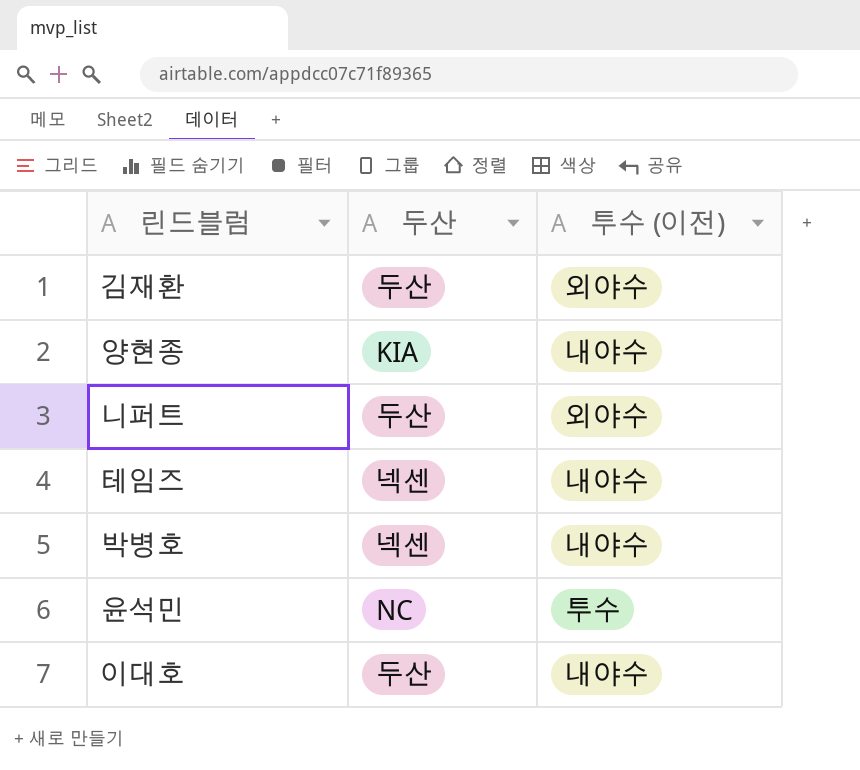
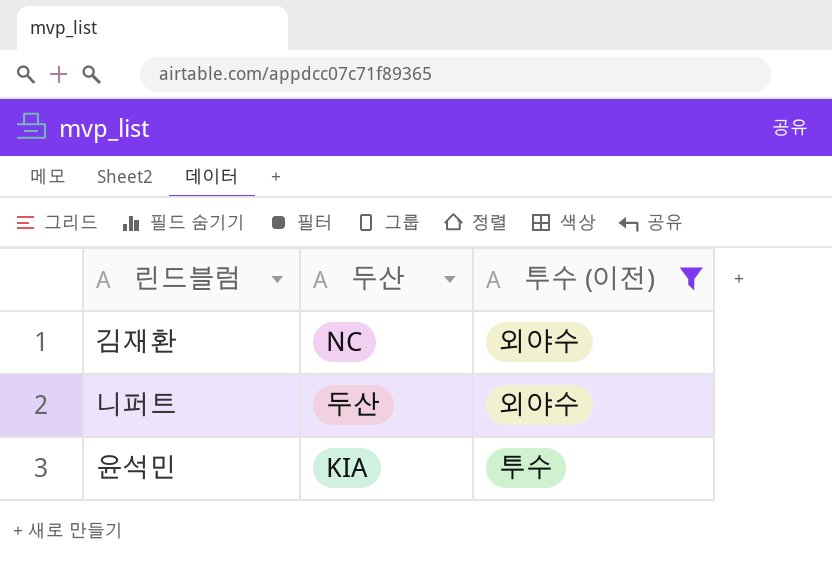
filter: none -> 투수 (이전) != 내야수
김재환 | 두산: 두산 -> NC
윤석민 | 두산: NC -> KIA

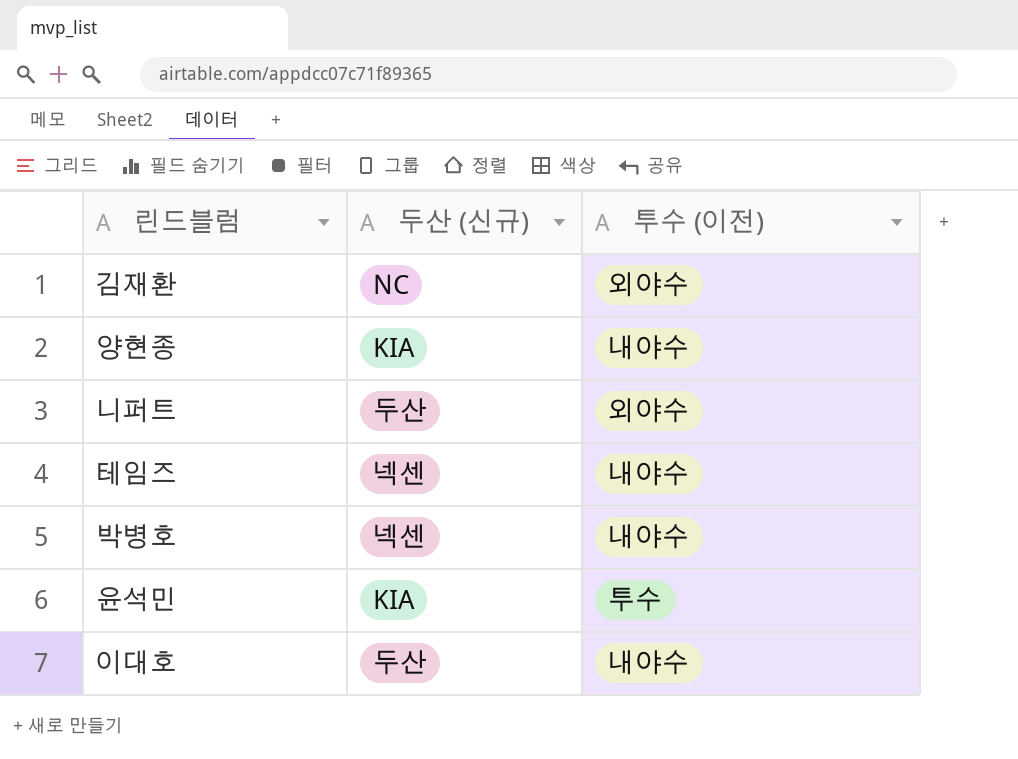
filter: 투수 (이전) != 내야수 -> none
column name: 두산 -> 두산 (신규)

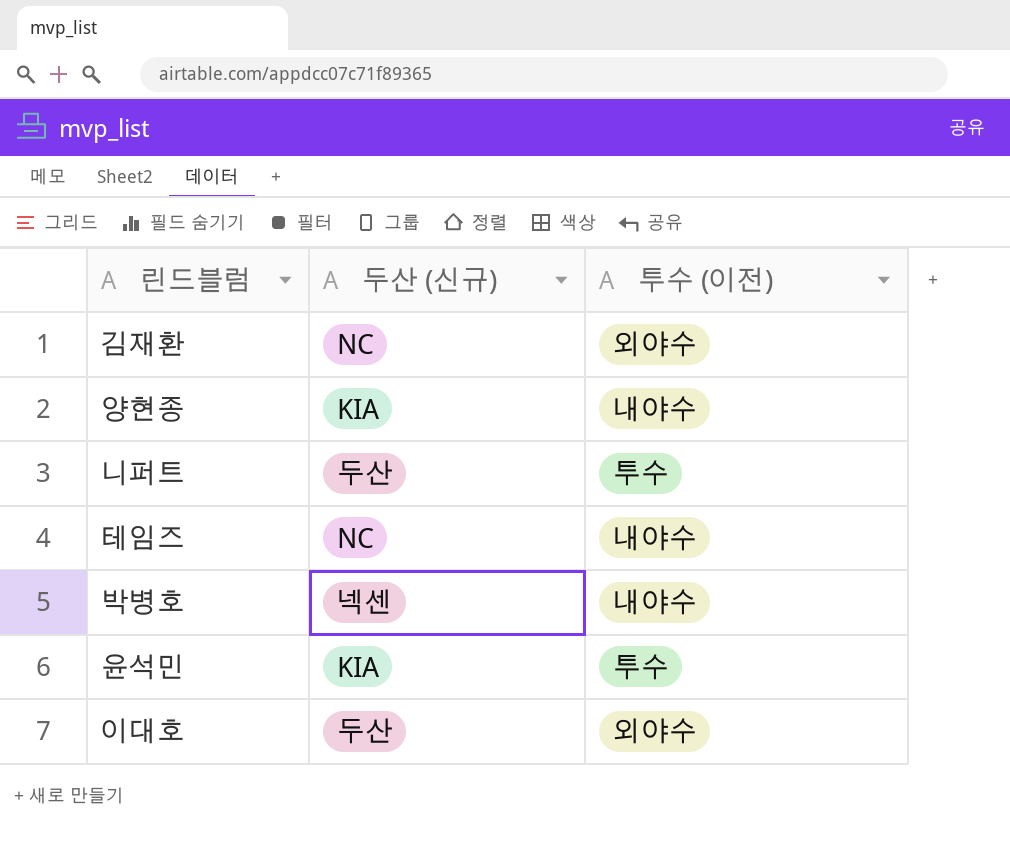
니퍼트 | 투수 (이전): 외야수 -> 투수
테임즈 | 두산 (신규): 넥센 -> NC
이대호 | 투수 (이전): 내야수 -> 외야수

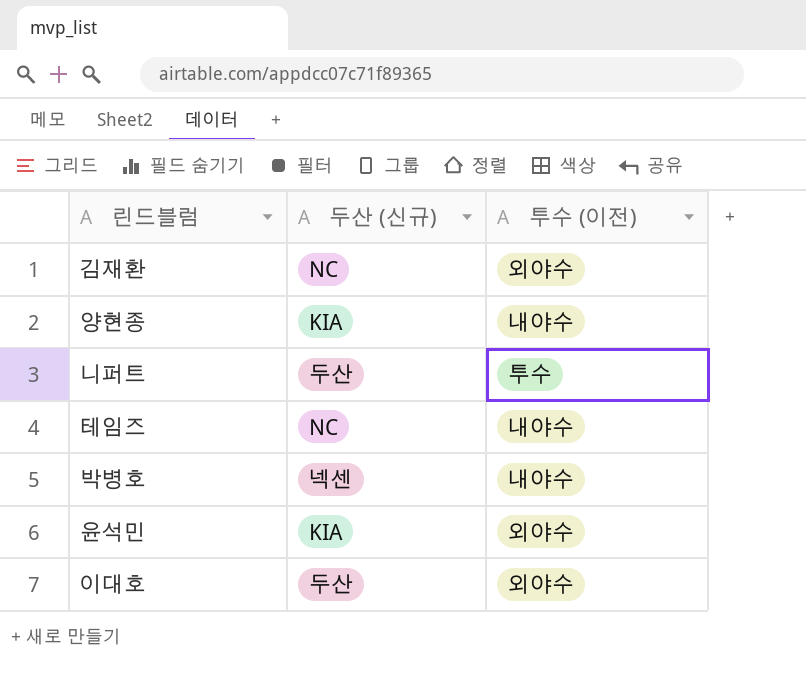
윤석민 | 투수 (이전): 투수 -> 외야수

